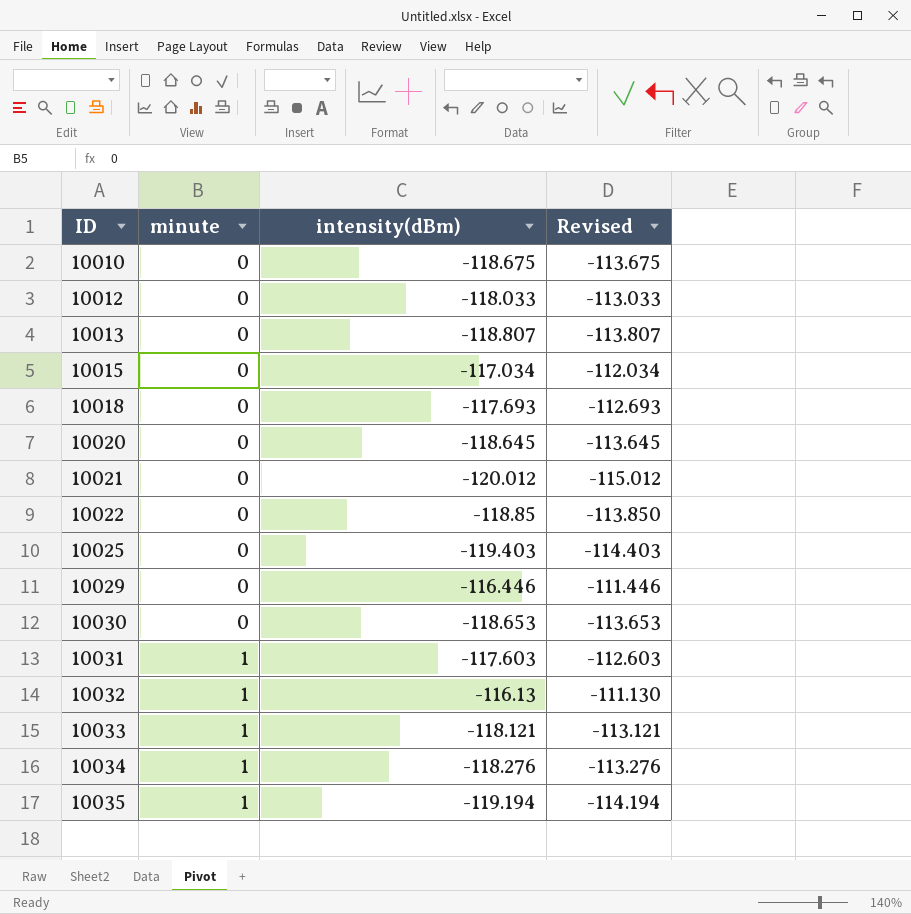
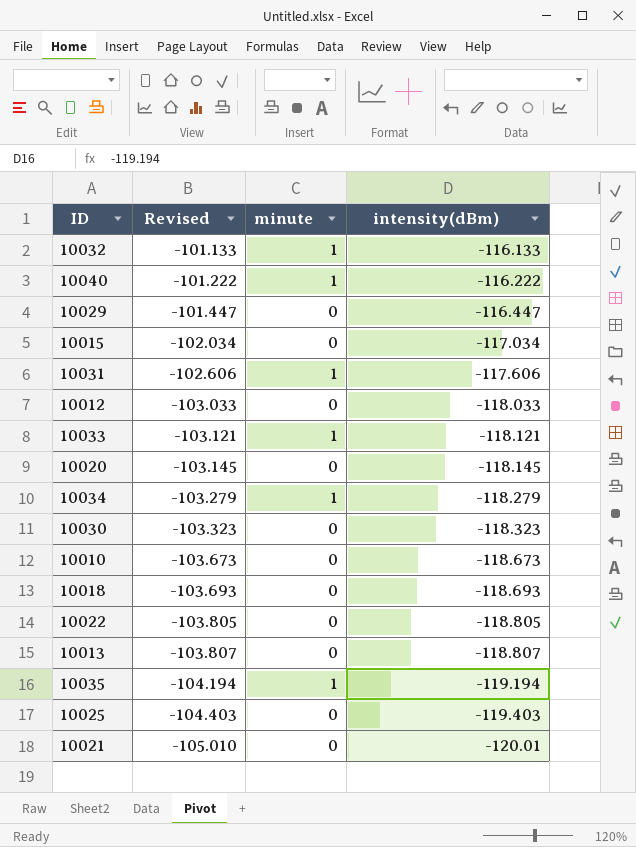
row order: ID ascending -> Revised descending
column Revised | formula: [intensity(dBm)] + 5 -> [intensity(dBm)] + 15
column Revised | position: 4 -> 2
10032 | intensity(dBm): -116.13 -> -116.133
row 10040: none -> -101.222 | 1 | -116.222
10029 | intensity(dBm): -116.446 -> -116.447
10031 | intensity(dBm): -117.603 -> -117.606
10020 | intensity(dBm): -118.645 -> -118.145
10034 | intensity(dBm): -118.276 -> -118.279
10030 | intensity(dBm): -118.653 -> -118.323
10010 | intensity(dBm): -118.675 -> -118.673
10018 | intensity(dBm): -117.693 -> -118.693
10022 | intensity(dBm): -118.85 -> -118.805
10021 | intensity(dBm): -120.012 -> -120.01

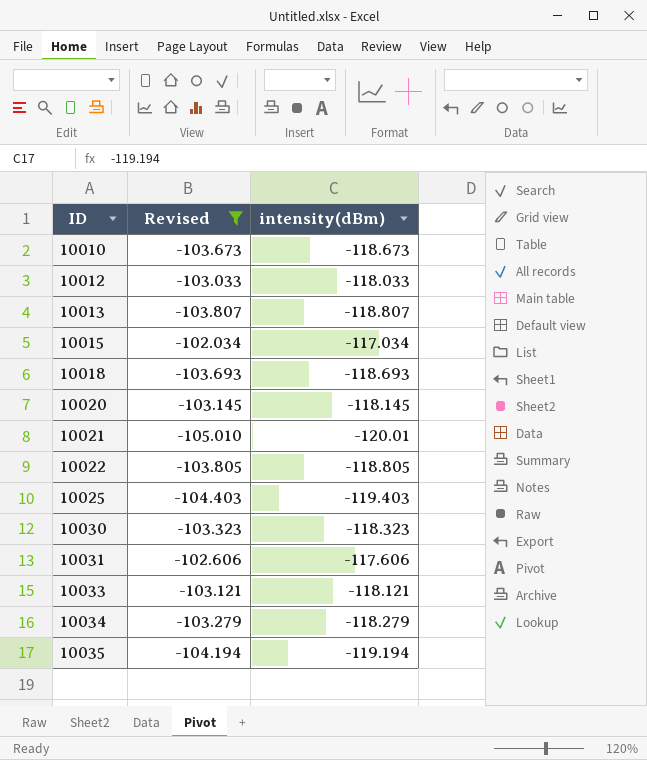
filter: none -> Revised <= -102.034
row order: Revised descending -> ID ascending
column minute | position: 3 -> none

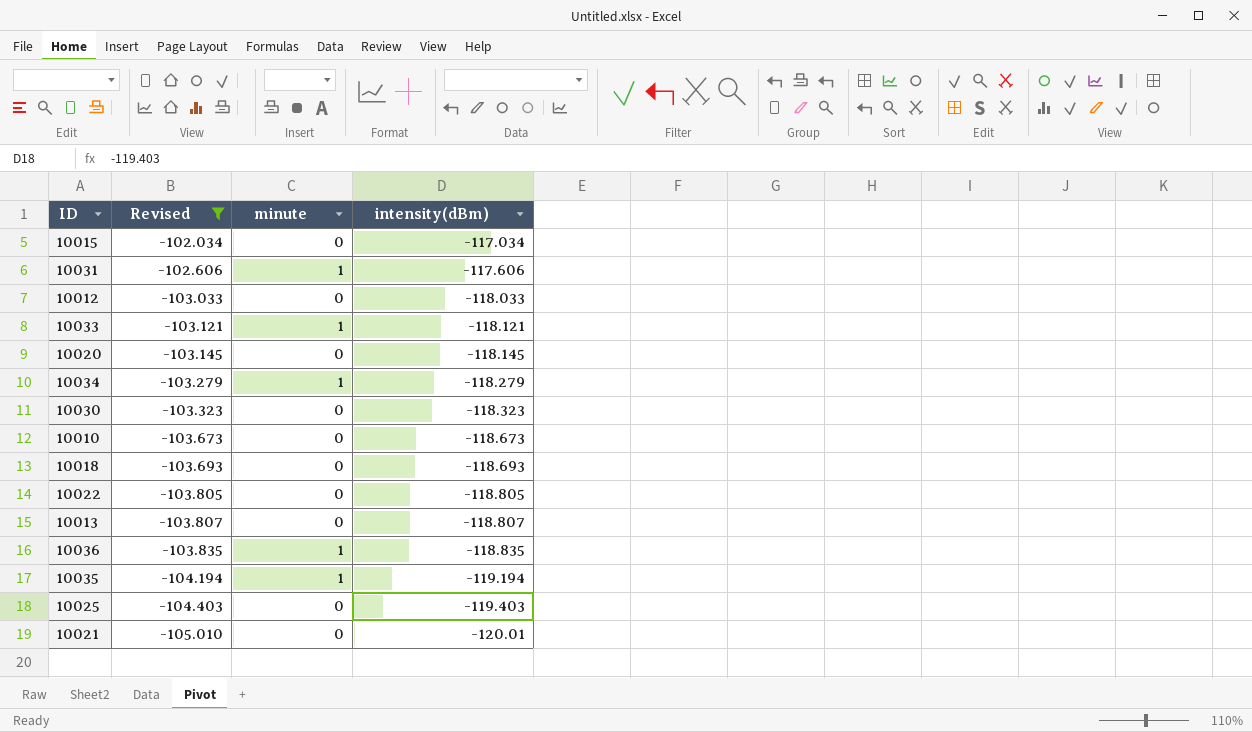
row order: ID ascending -> Revised descending
column minute | position: none -> 3
row 10036: none -> -103.835 | 1 | -118.835

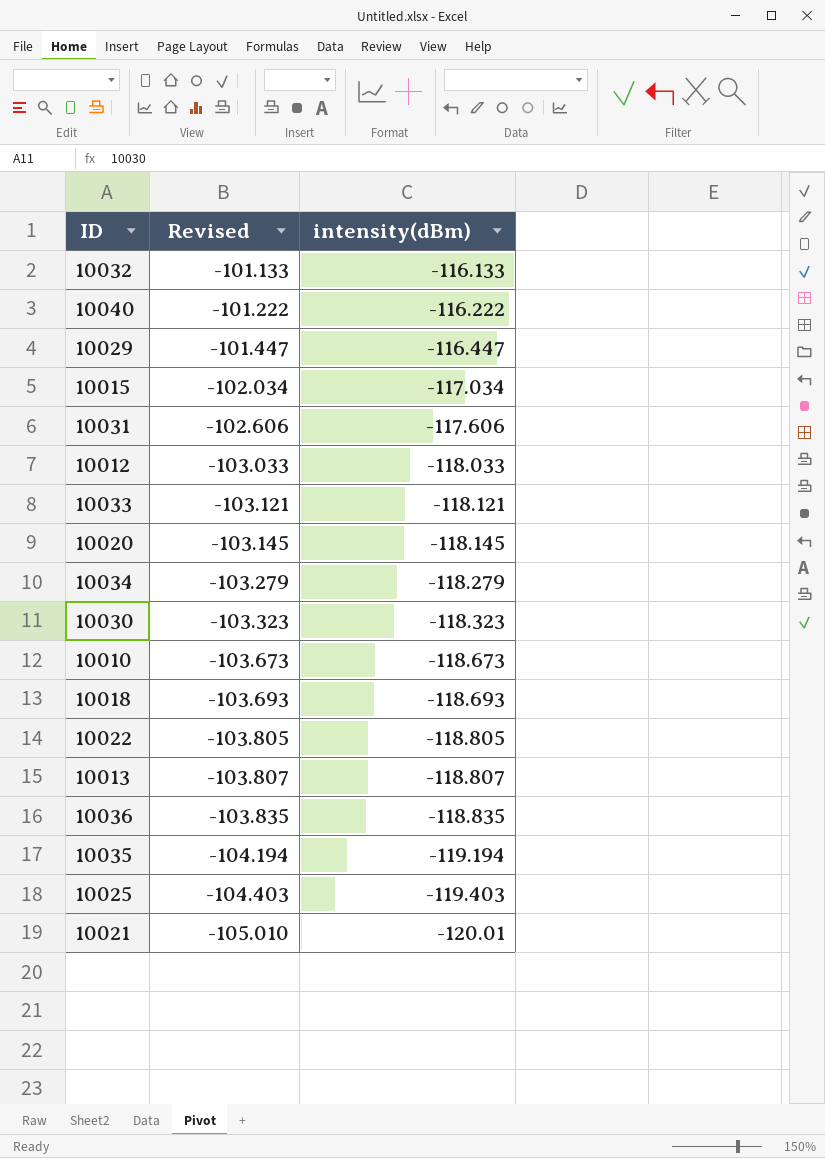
filter: Revised <= -102.034 -> none
column minute | position: 3 -> none

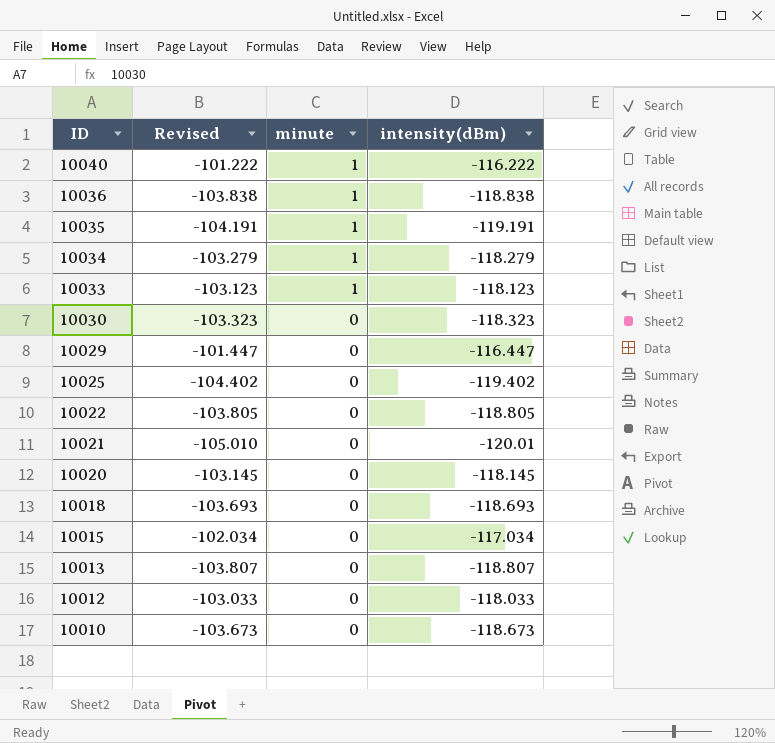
row order: Revised descending -> ID descending
column minute | position: none -> 3
row 10032: -101.133 | -116.133 -> none
row 10031: -102.606 | -117.606 -> none
10036 | Revised: -103.835 -> -103.838
10036 | intensity(dBm): -118.835 -> -118.838
10035 | Revised: -104.194 -> -104.191
10035 | intensity(dBm): -119.194 -> -119.191
10033 | Revised: -103.121 -> -103.123
10033 | intensity(dBm): -118.121 -> -118.123
10025 | Revised: -104.403 -> -104.402
10025 | intensity(dBm): -119.403 -> -119.402

